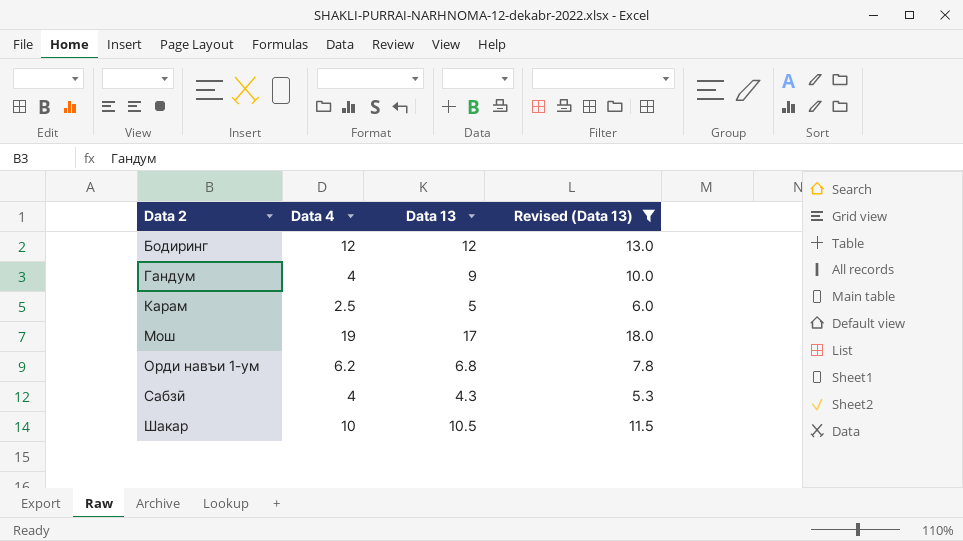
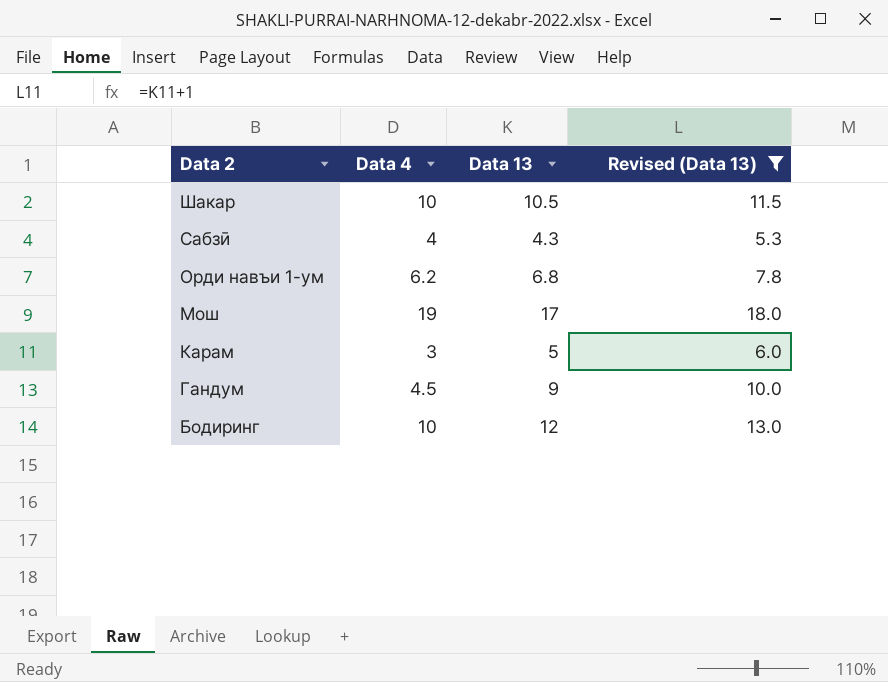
row order: Data 2 ascending -> Data 2 descending
Карам | Data 4: 2.5 -> 3
Гандум | Data 4: 4 -> 4.5
Бодиринг | Data 4: 12 -> 10

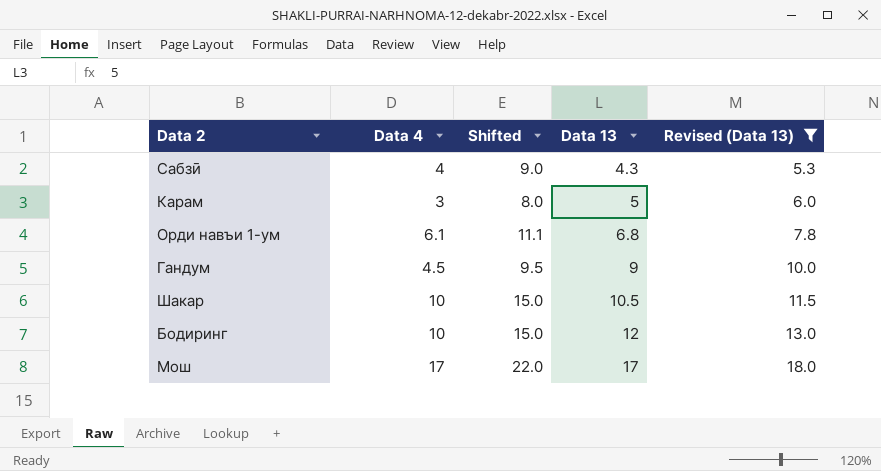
row order: Data 2 descending -> Data 13 ascending
column Shifted | formula: none -> [Data 4] + 5
Орди навъи 1-ум | Data 4: 6.2 -> 6.1
Мош | Data 4: 19 -> 17

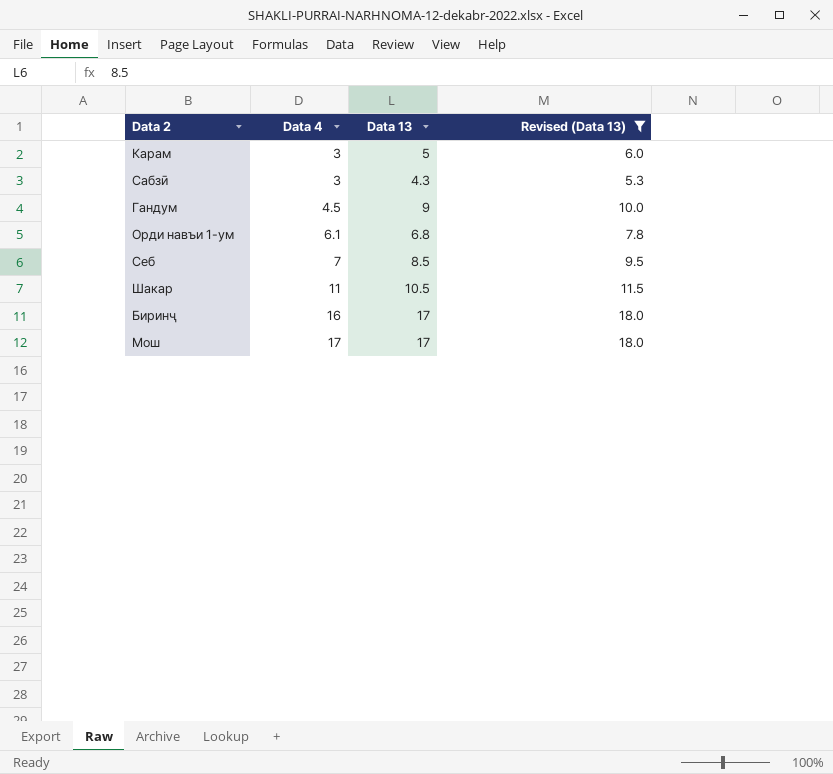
row order: Data 13 ascending -> Data 4 ascending
column Shifted | formula: [Data 4] + 5 -> none
row Бодиринг: 10 | 15.0 | 12 | 13.0 -> none
Сабзӣ | Data 4: 4 -> 3
row Себ: none -> 7 | 8.5 | 9.5
Шакар | Data 4: 10 -> 11
row Биринҷ: none -> 16 | 17 | 18.0

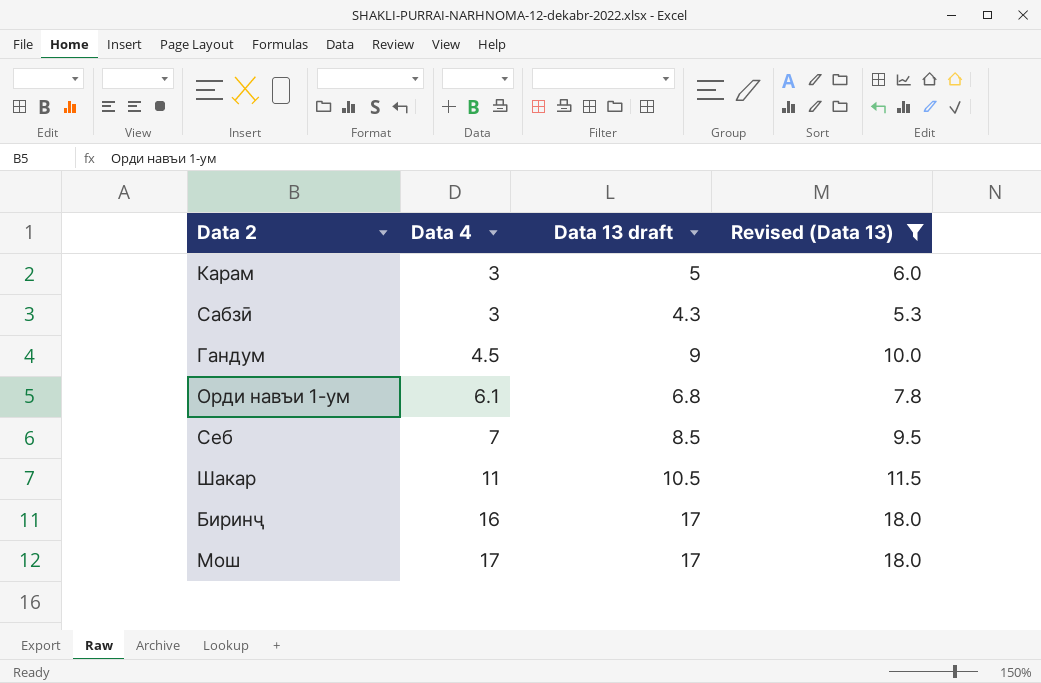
column name: Data 13 -> Data 13 draft

